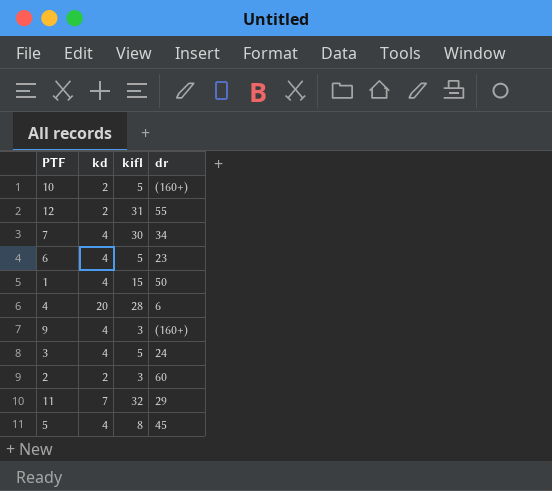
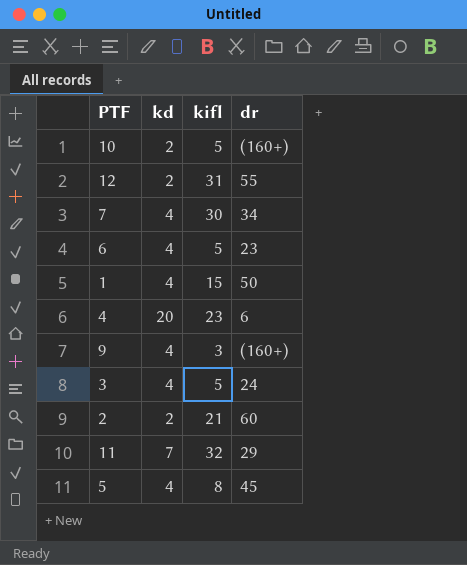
4 | kifl: 28 -> 23
2 | kifl: 3 -> 21

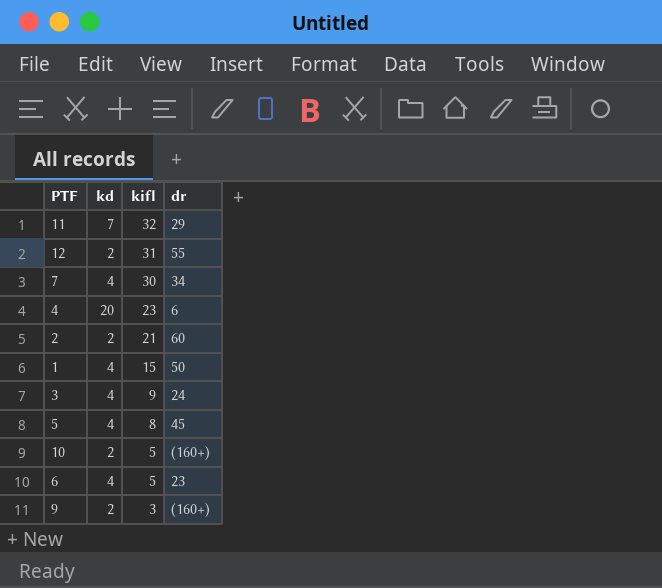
row order: none -> kifl descending
3 | kifl: 5 -> 9
9 | kd: 4 -> 2

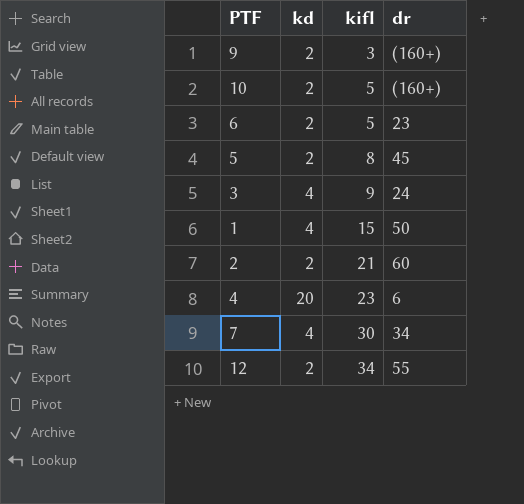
row order: kifl descending -> kifl ascending
row 11: 7 | 32 | 29 -> none
6 | kd: 4 -> 2
5 | kd: 4 -> 2
12 | kifl: 31 -> 34

